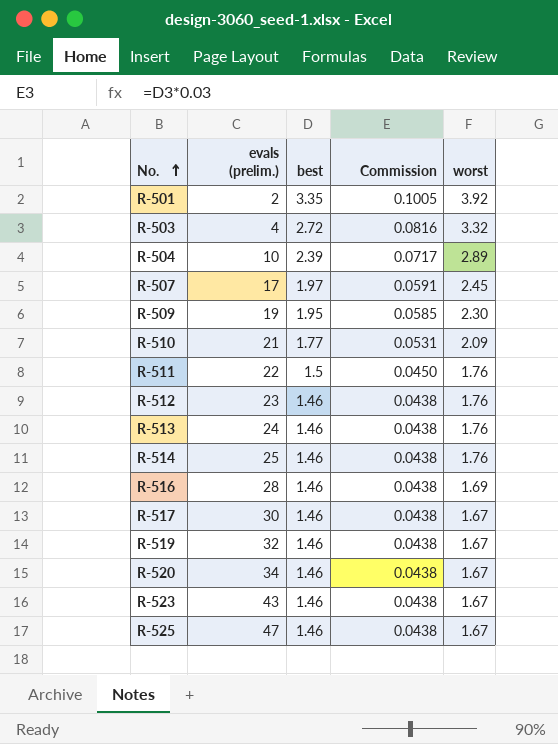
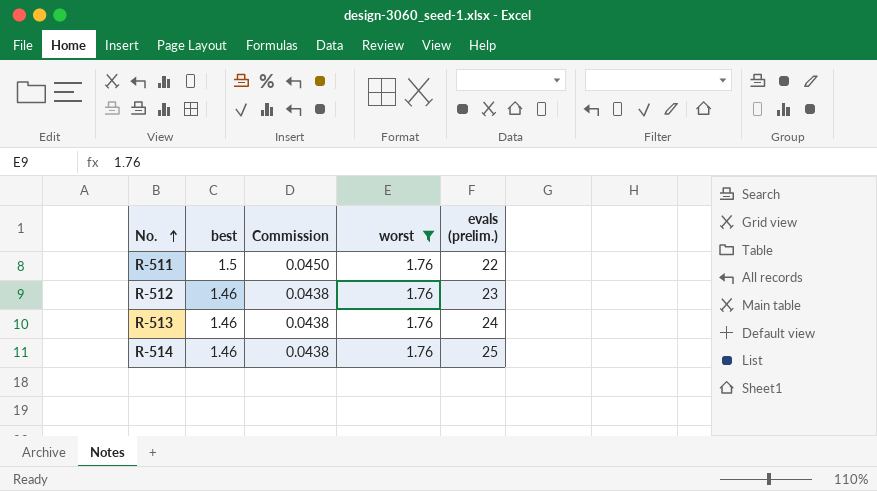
filter: none -> worst = 1.76
column evals (prelim.) | position: 2 -> 5

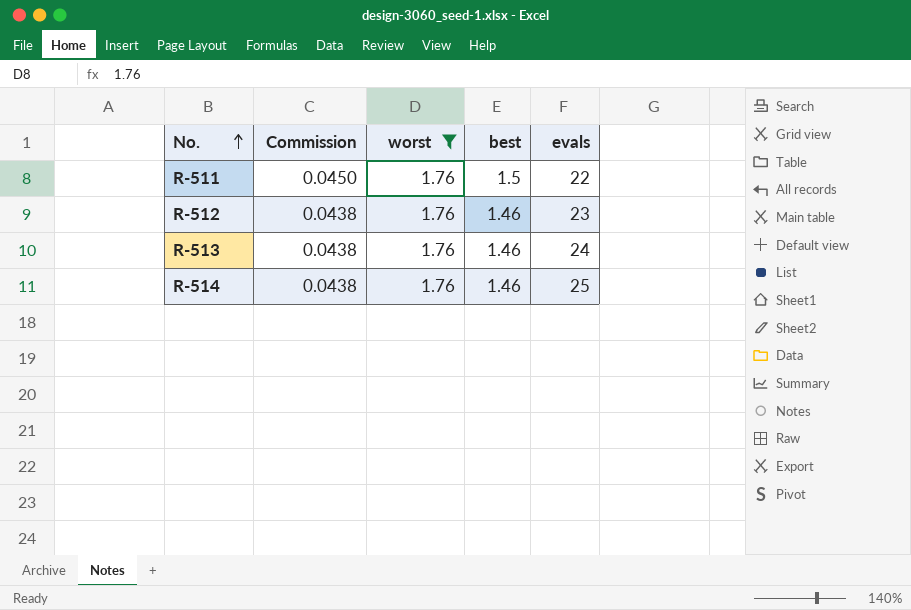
column best | position: 2 -> 4
column name: evals (prelim.) -> evals

